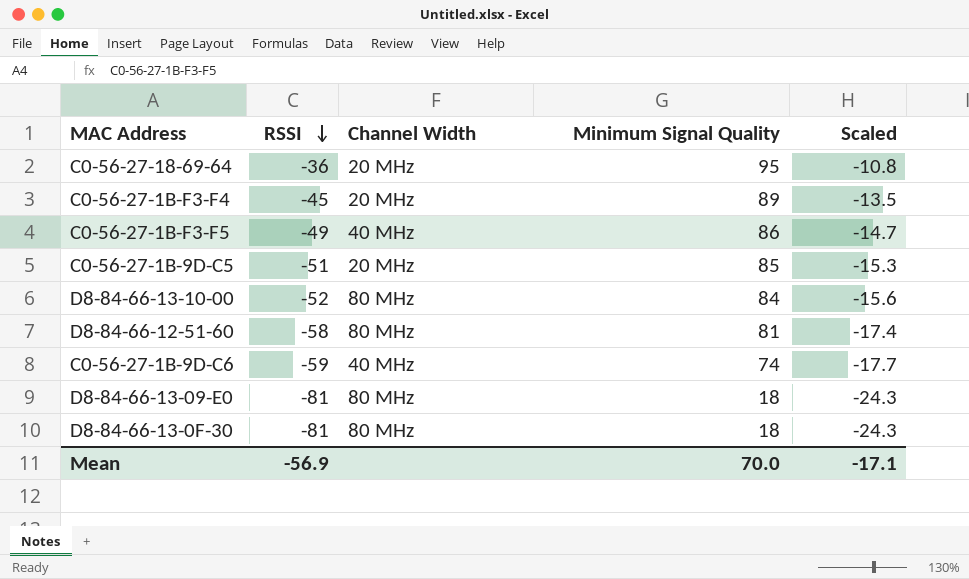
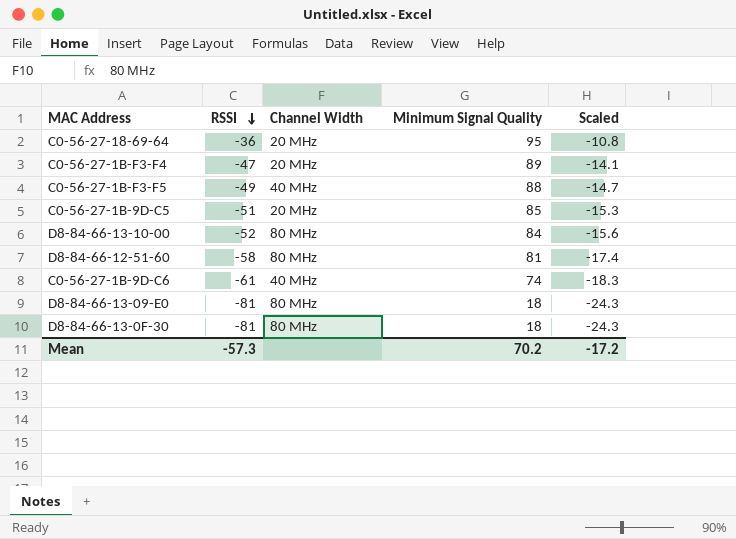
C0-56-27-1B-F3-F4 | RSSI: -45 -> -47
C0-56-27-1B-F3-F4 | Scaled: -13.5 -> -14.1
C0-56-27-1B-F3-F5 | Minimum Signal Quality: 86 -> 88
C0-56-27-1B-9D-C6 | RSSI: -59 -> -61
C0-56-27-1B-9D-C6 | Scaled: -17.7 -> -18.3
Mean | RSSI: -56.9 -> -57.3
Mean | Minimum Signal Quality: 70.0 -> 70.2
Mean | Scaled: -17.1 -> -17.2

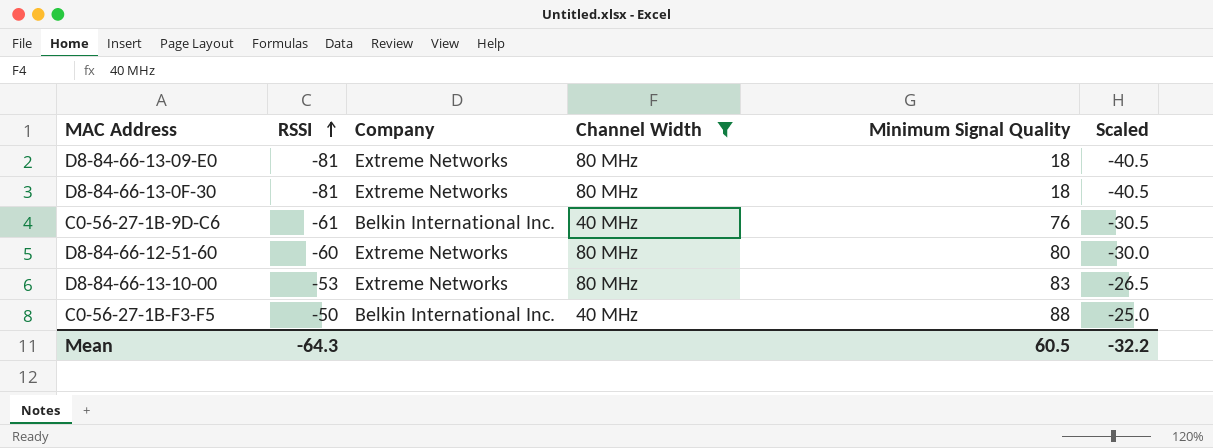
filter: none -> Channel Width != 20 MHz
row order: RSSI descending -> RSSI ascending
column Company | position: none -> 3
column Scaled | formula: [RSSI] * 0.3 -> [RSSI] * 0.5
C0-56-27-1B-9D-C6 | Minimum Signal Quality: 74 -> 76
D8-84-66-12-51-60 | RSSI: -58 -> -60
D8-84-66-12-51-60 | Minimum Signal Quality: 81 -> 80
D8-84-66-13-10-00 | RSSI: -52 -> -53
D8-84-66-13-10-00 | Minimum Signal Quality: 84 -> 83
C0-56-27-1B-F3-F5 | RSSI: -49 -> -50
Mean | RSSI: -57.3 -> -64.3
Mean | Minimum Signal Quality: 70.2 -> 60.5
Mean | Scaled: -17.2 -> -32.2

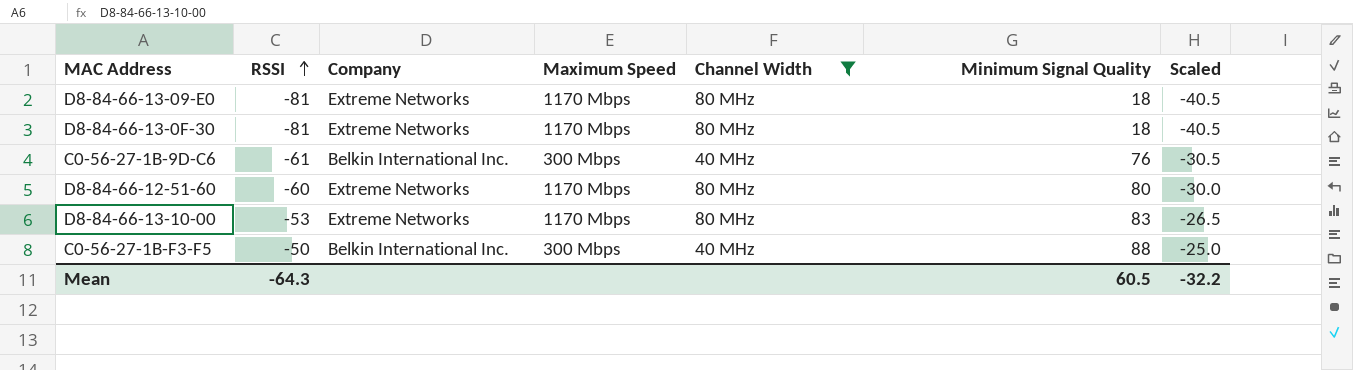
column Maximum Speed | position: none -> 4

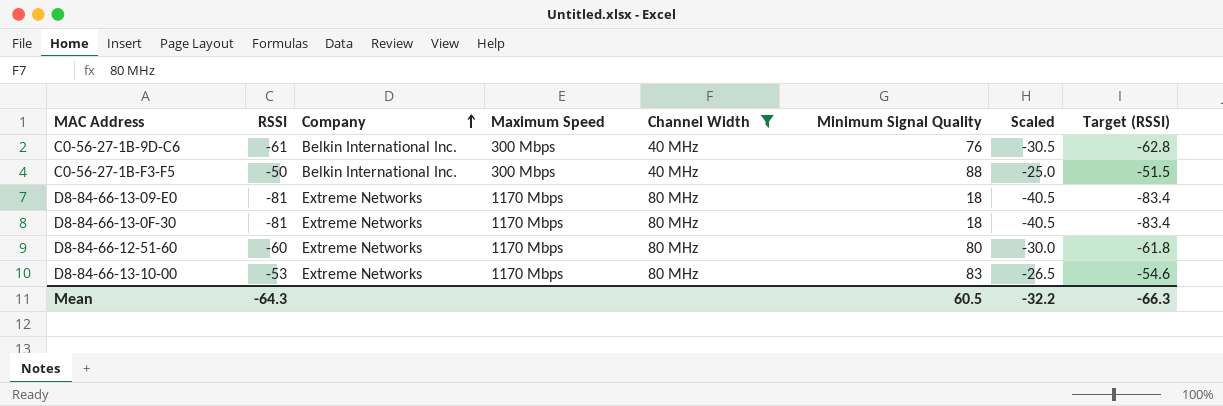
row order: RSSI ascending -> Company ascending
column Target (RSSI) | formula: none -> [RSSI] * 1.03

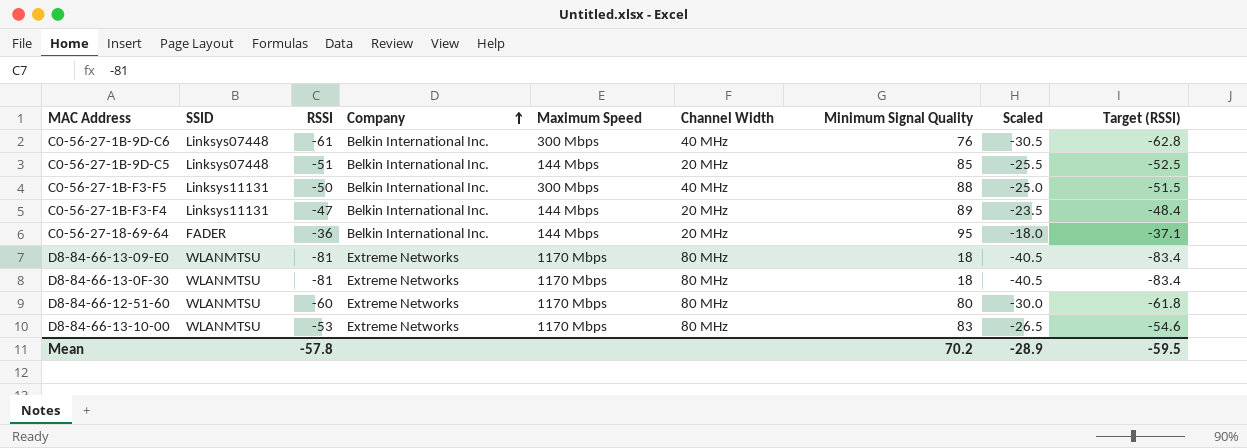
filter: Channel Width != 20 MHz -> none
column SSID | position: none -> 2
Mean | RSSI: -64.3 -> -57.8
Mean | Minimum Signal Quality: 60.5 -> 70.2
Mean | Scaled: -32.2 -> -28.9
Mean | Target (RSSI): -66.3 -> -59.5

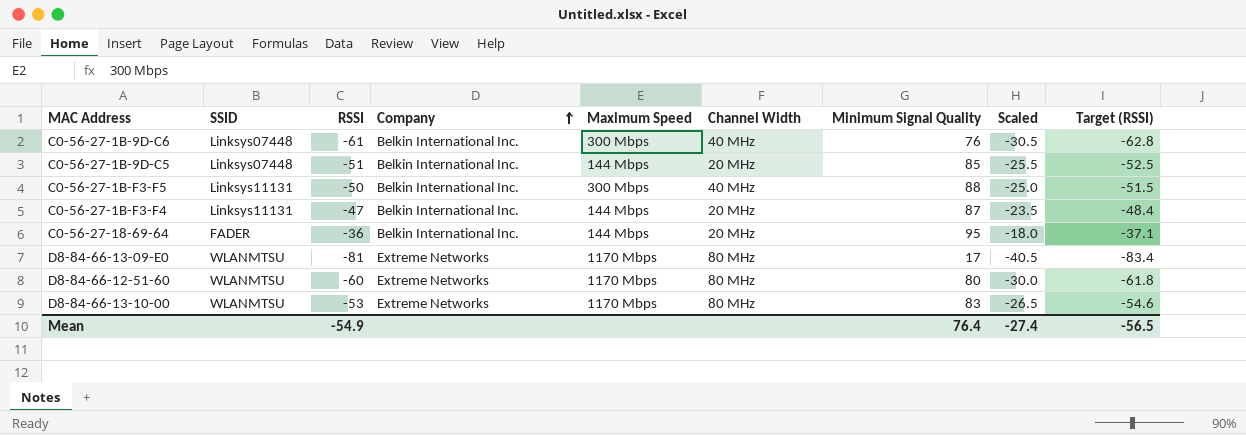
row D8-84-66-13-0F-30: WLANMTSU | -81 | Extreme Networks | 1170 Mbps | 80 MHz | 18 | -40.5 | -83.4 -> none
C0-56-27-1B-F3-F4 | Minimum Signal Quality: 89 -> 87
D8-84-66-13-09-E0 | Minimum Signal Quality: 18 -> 17
Mean | RSSI: -57.8 -> -54.9
Mean | Minimum Signal Quality: 70.2 -> 76.4
Mean | Scaled: -28.9 -> -27.4
Mean | Target (RSSI): -59.5 -> -56.5

